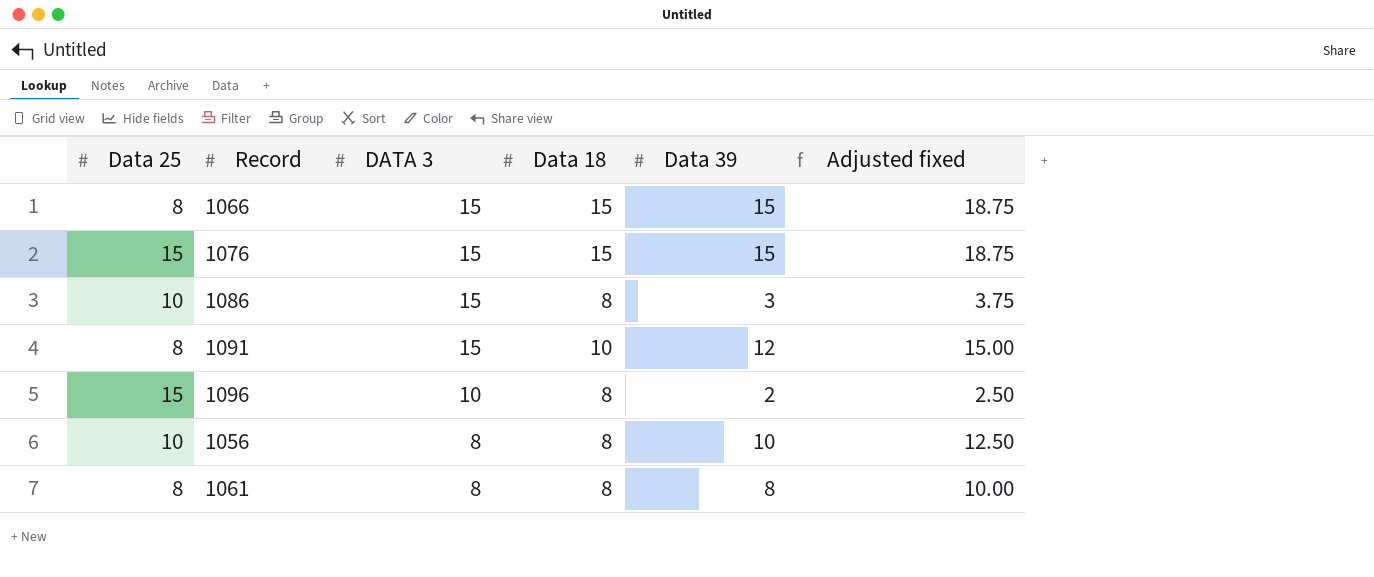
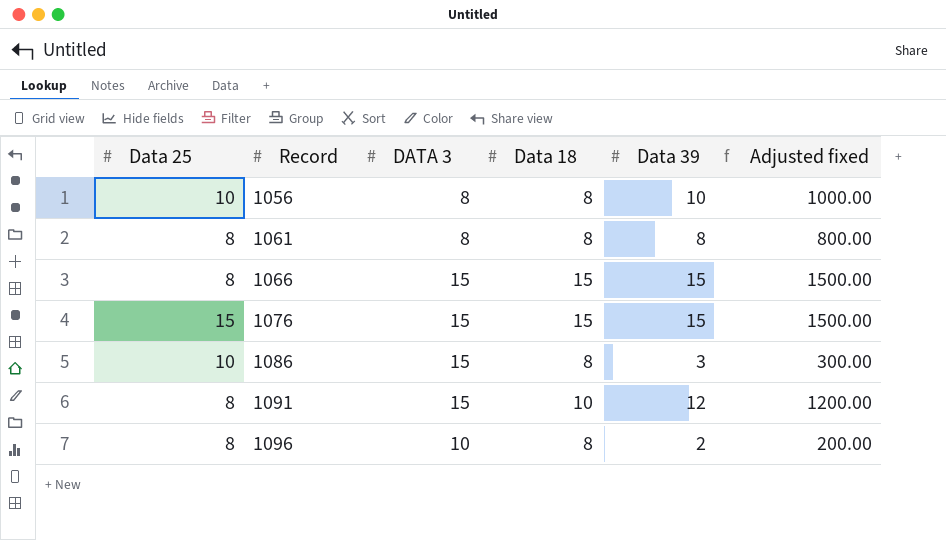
row order: DATA 3 descending -> Record ascending
column Adjusted fixed | formula: [Data 39] * 1.25 -> [Data 39] * 100
1096 | Data 25: 15 -> 8

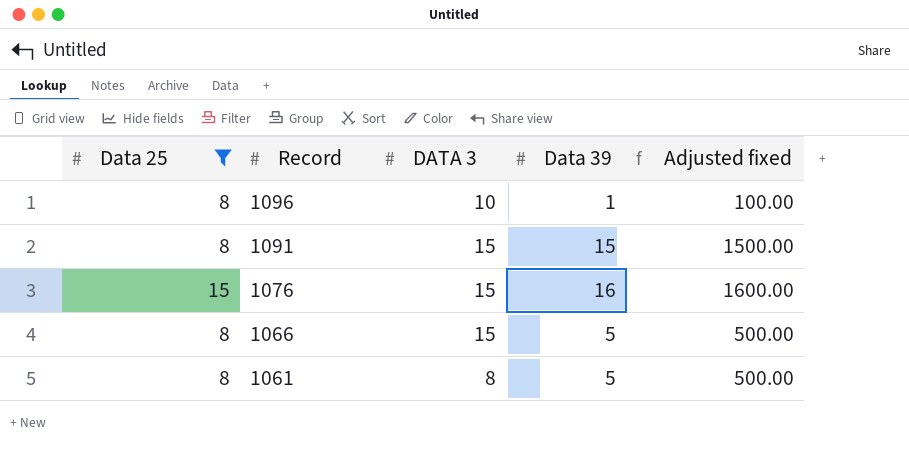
filter: none -> Data 25 != 10
row order: Record ascending -> Record descending
column Data 18 | position: 4 -> none
1096 | Data 39: 2 -> 1
1096 | Adjusted fixed: 200.00 -> 100.00
1091 | Data 39: 12 -> 15
1091 | Adjusted fixed: 1200.00 -> 1500.00
1076 | Data 39: 15 -> 16
1076 | Adjusted fixed: 1500.00 -> 1600.00
1066 | Data 39: 15 -> 5
1066 | Adjusted fixed: 1500.00 -> 500.00
1061 | Data 39: 8 -> 5
1061 | Adjusted fixed: 800.00 -> 500.00

